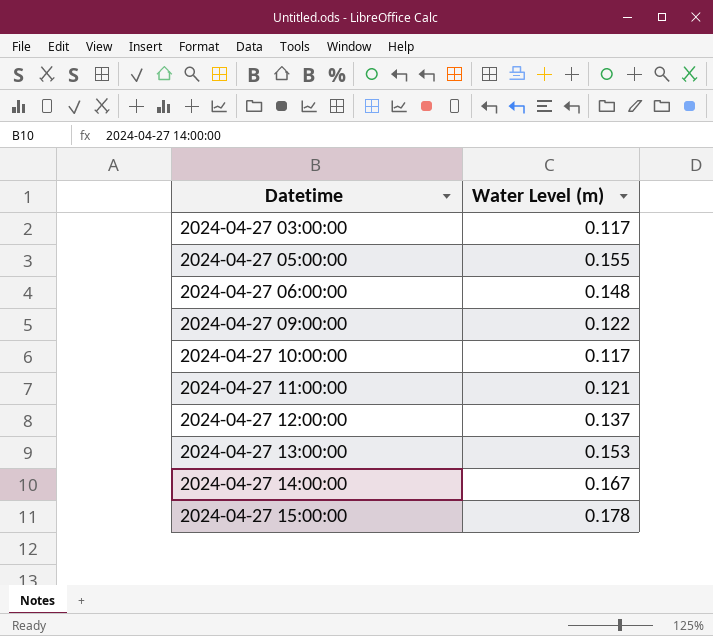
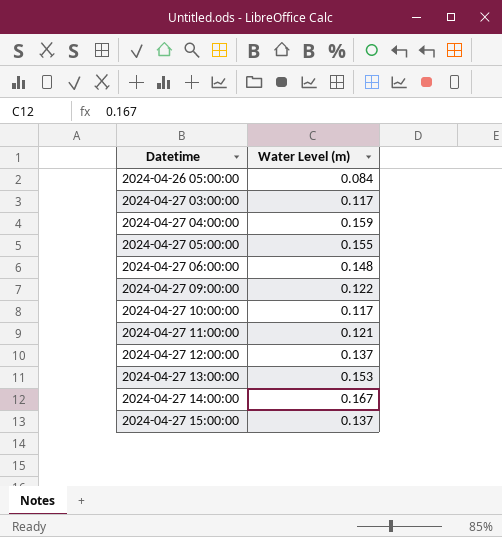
row 2024-04-26 05:00:00: none -> 0.084
row 2024-04-27 04:00:00: none -> 0.159
2024-04-27 15:00:00 | Water Level (m): 0.178 -> 0.137

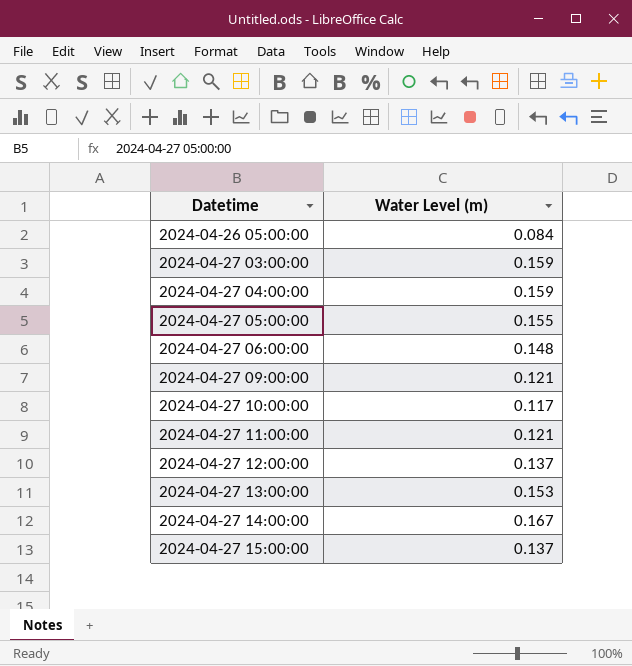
2024-04-27 03:00:00 | Water Level (m): 0.117 -> 0.159
2024-04-27 09:00:00 | Water Level (m): 0.122 -> 0.121

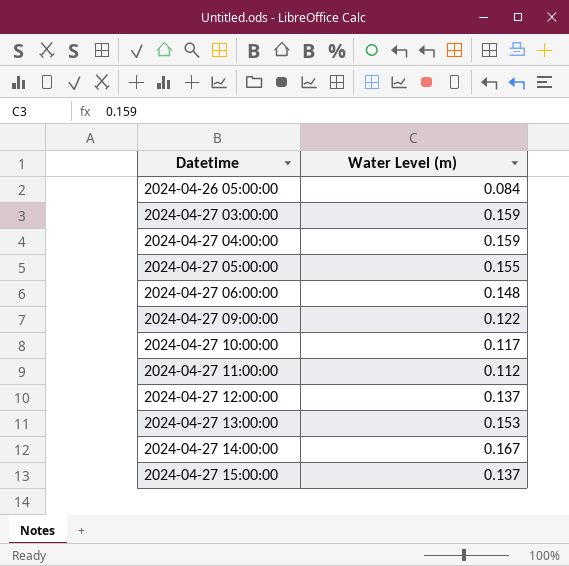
2024-04-27 09:00:00 | Water Level (m): 0.121 -> 0.122
2024-04-27 11:00:00 | Water Level (m): 0.121 -> 0.112

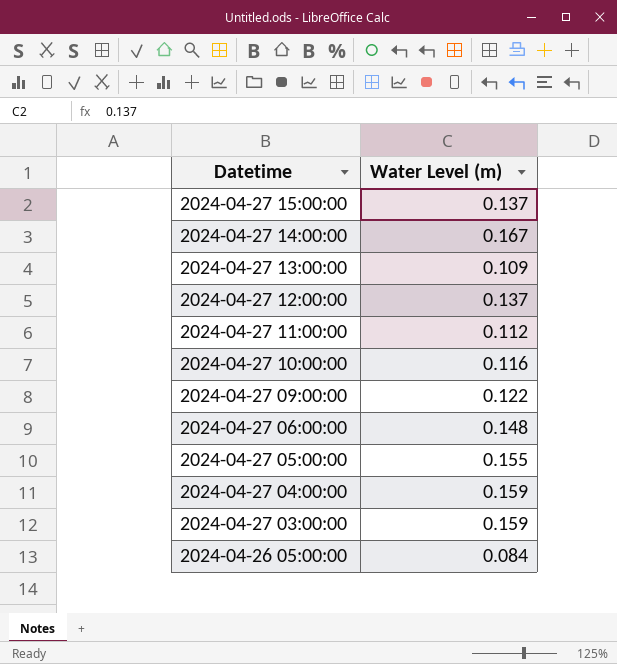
row order: Datetime ascending -> Datetime descending
2024-04-27 13:00:00 | Water Level (m): 0.153 -> 0.109
2024-04-27 10:00:00 | Water Level (m): 0.117 -> 0.116

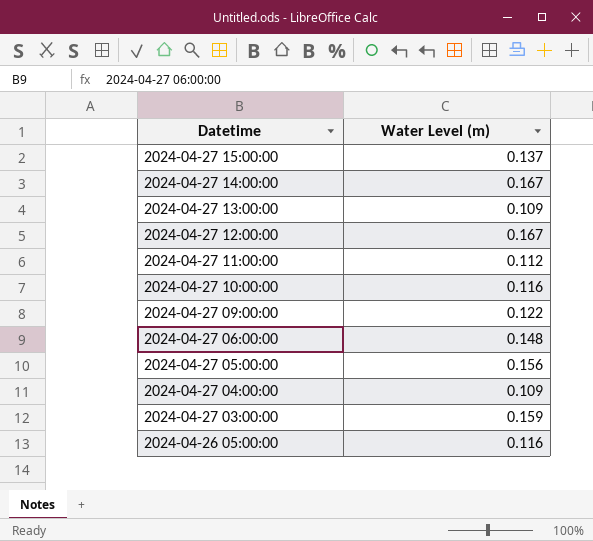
2024-04-27 12:00:00 | Water Level (m): 0.137 -> 0.167
2024-04-27 05:00:00 | Water Level (m): 0.155 -> 0.156
2024-04-27 04:00:00 | Water Level (m): 0.159 -> 0.109
2024-04-26 05:00:00 | Water Level (m): 0.084 -> 0.116

